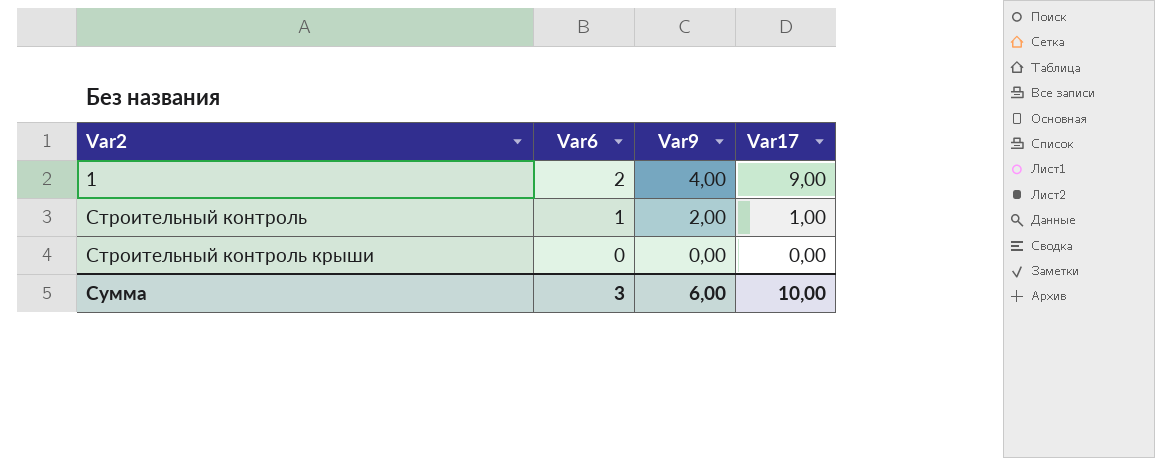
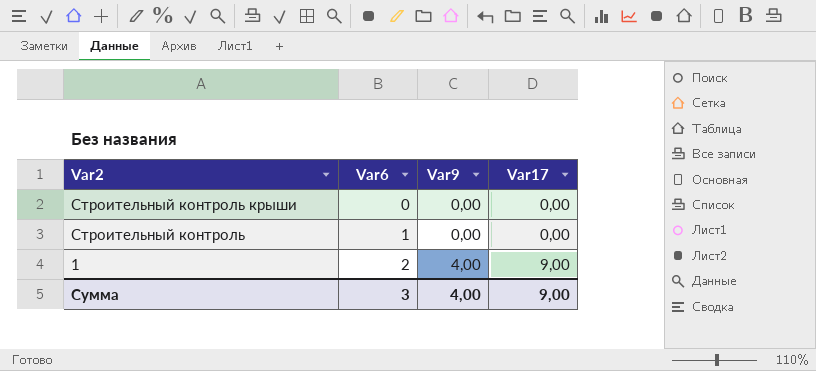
row order: Var2 ascending -> Var2 descending
Строительный контроль | Var9: 2,00 -> 0,00
Строительный контроль | Var17: 1,00 -> 0,00
Сумма | Var9: 6,00 -> 4,00
Сумма | Var17: 10,00 -> 9,00

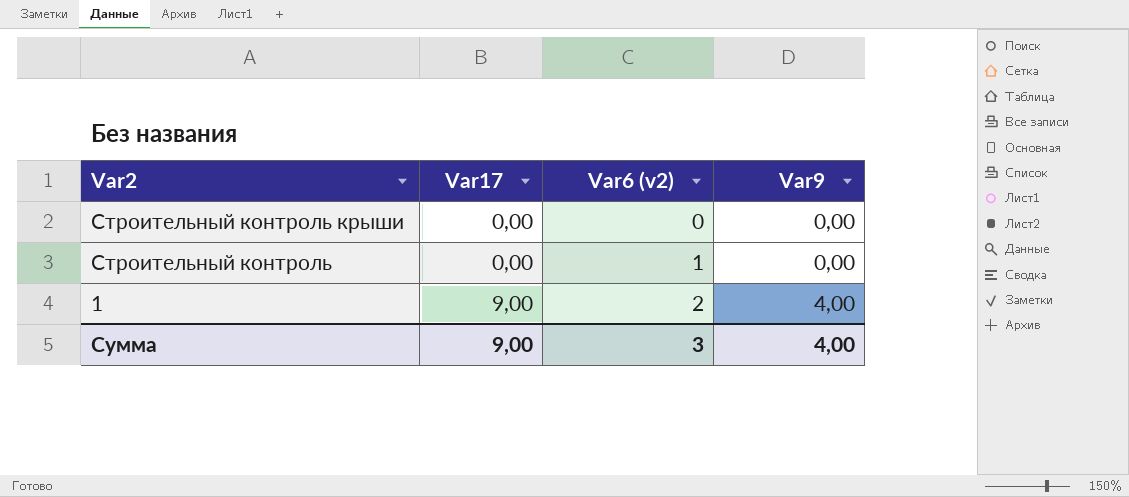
column Var17 | position: 4 -> 2
column name: Var6 -> Var6 (v2)

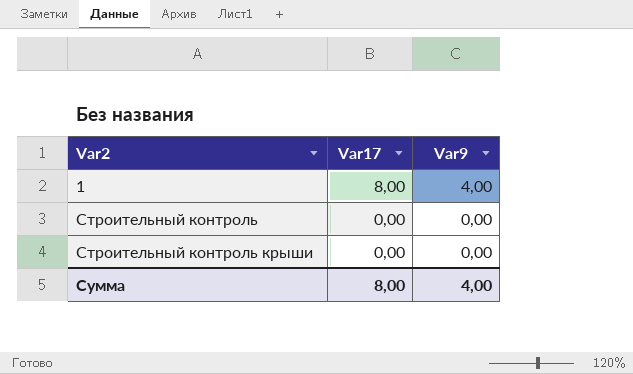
row order: Var2 descending -> Var2 ascending
column Var6 (v2) | position: 3 -> none
1 | Var17: 9,00 -> 8,00
Сумма | Var17: 9,00 -> 8,00

